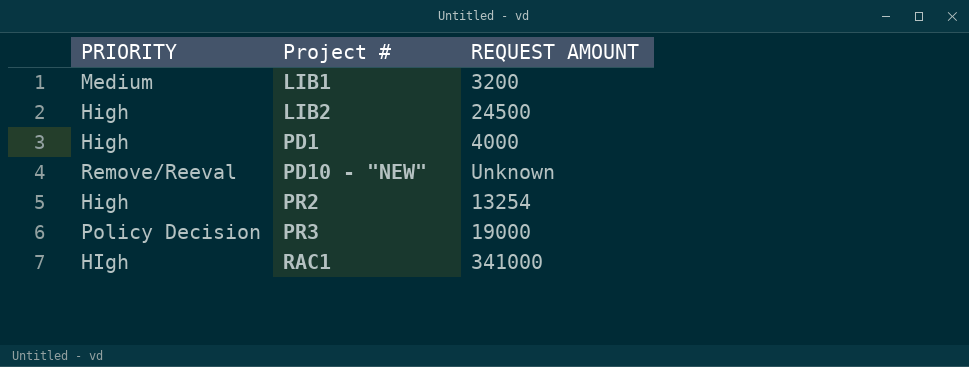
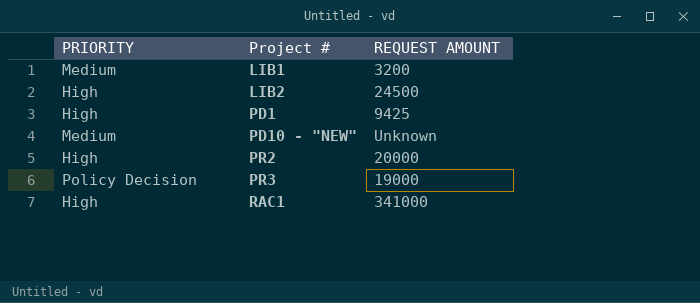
PD1 | REQUEST AMOUNT: 4000 -> 9425
PD10 - "NEW" | PRIORITY: Remove/Reeval -> Medium
PR2 | REQUEST AMOUNT: 13254 -> 20000
RAC1 | PRIORITY: HIgh -> High

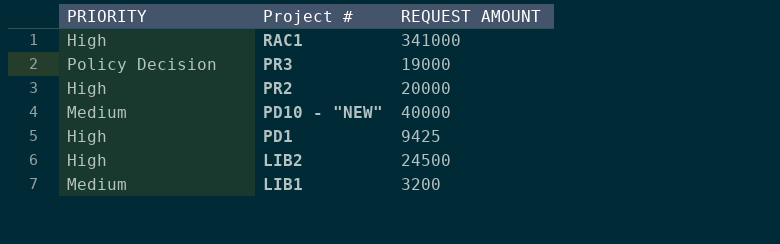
row order: Project # ascending -> Project # descending
PD10 - "NEW" | REQUEST AMOUNT: Unknown -> 40000

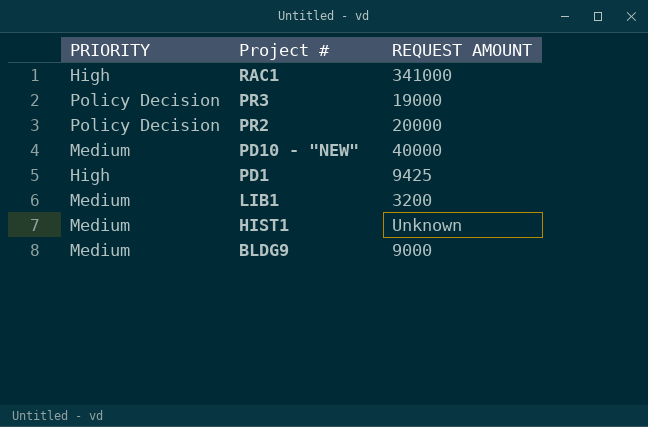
row LIB2: High | 24500 -> none
PR2 | PRIORITY: High -> Policy Decision
row HIST1: none -> Medium | Unknown
row BLDG9: none -> Medium | 9000

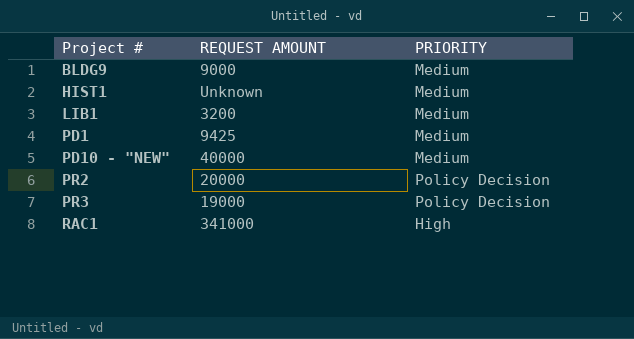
row order: Project # descending -> Project # ascending
column PRIORITY | position: 1 -> 3
PD1 | PRIORITY: High -> Medium

